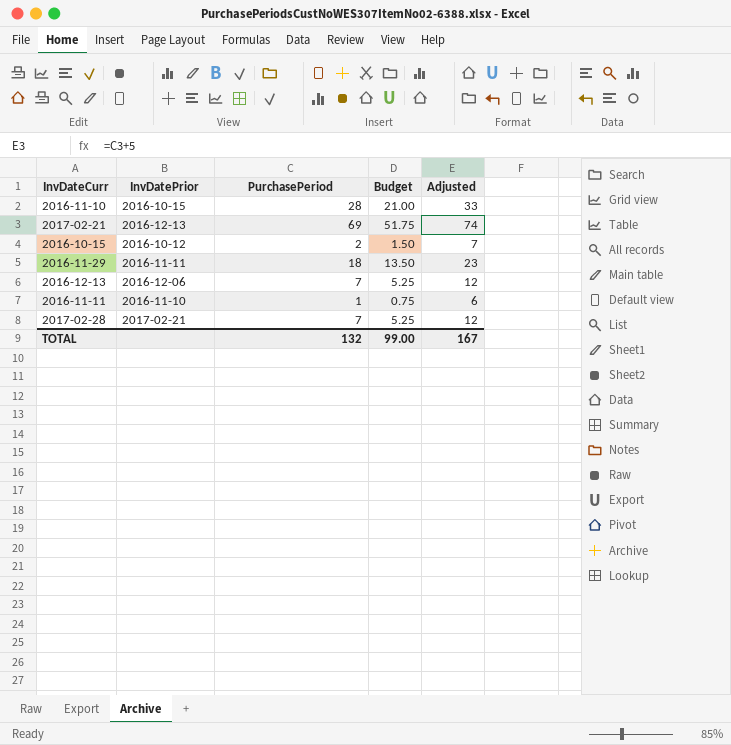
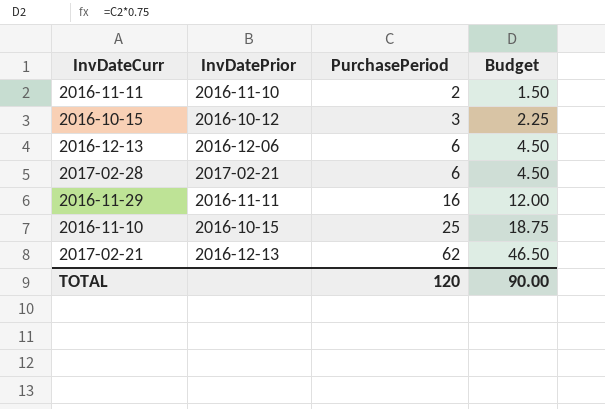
row order: none -> PurchasePeriod ascending
column Adjusted | formula: [PurchasePeriod] + 5 -> none
2016-11-11 | PurchasePeriod: 1 -> 2
2016-11-11 | Budget: 0.75 -> 1.50
2016-10-15 | PurchasePeriod: 2 -> 3
2016-10-15 | Budget: 1.50 -> 2.25
2016-12-13 | PurchasePeriod: 7 -> 6
2016-12-13 | Budget: 5.25 -> 4.50
2017-02-28 | PurchasePeriod: 7 -> 6
2017-02-28 | Budget: 5.25 -> 4.50
2016-11-29 | PurchasePeriod: 18 -> 16
2016-11-29 | Budget: 13.50 -> 12.00
2016-11-10 | PurchasePeriod: 28 -> 25
2016-11-10 | Budget: 21.00 -> 18.75
2017-02-21 | PurchasePeriod: 69 -> 62
2017-02-21 | Budget: 51.75 -> 46.50
TOTAL | PurchasePeriod: 132 -> 120
TOTAL | Budget: 99.00 -> 90.00

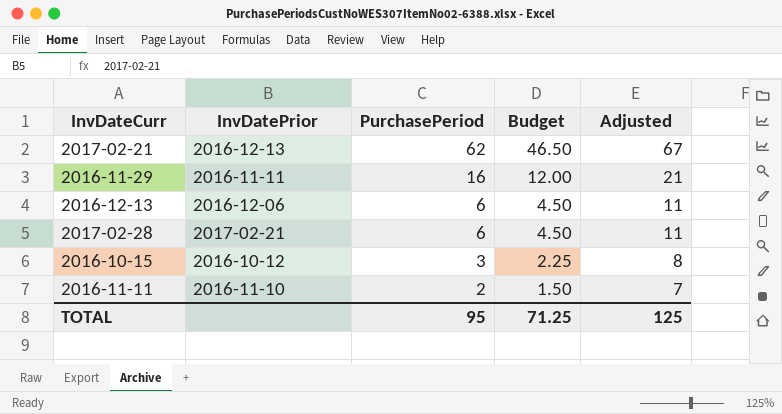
row order: PurchasePeriod ascending -> PurchasePeriod descending
column Adjusted | formula: none -> [PurchasePeriod] + 5
row 2016-11-10: 2016-10-15 | 25 | 18.75 -> none
TOTAL | PurchasePeriod: 120 -> 95
TOTAL | Budget: 90.00 -> 71.25

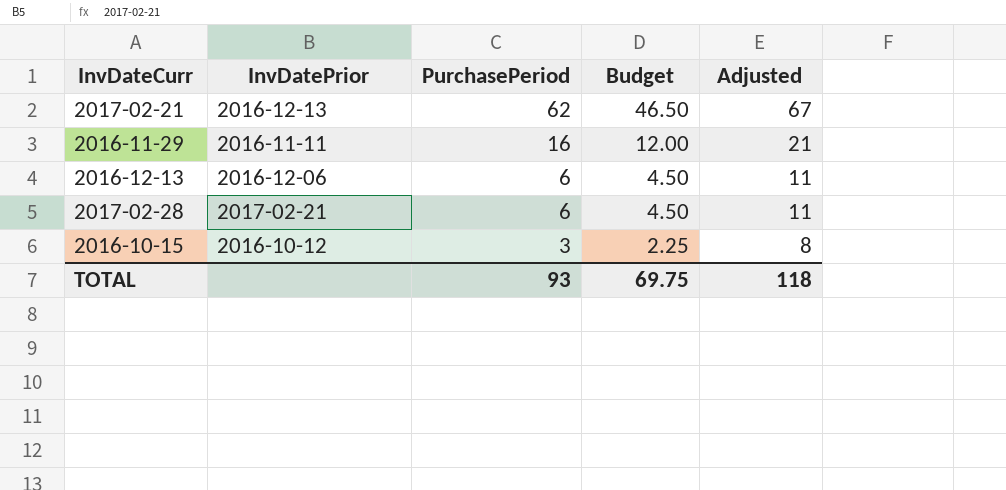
row 2016-11-11: 2016-11-10 | 2 | 1.50 | 7 -> none
TOTAL | PurchasePeriod: 95 -> 93
TOTAL | Budget: 71.25 -> 69.75
TOTAL | Adjusted: 125 -> 118

